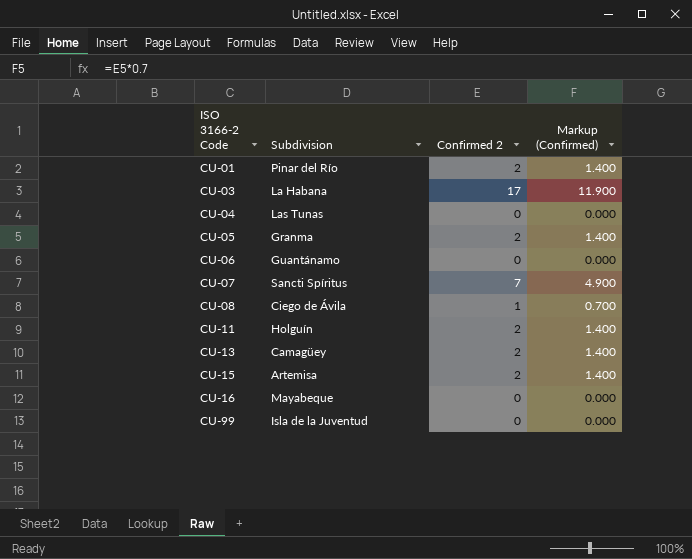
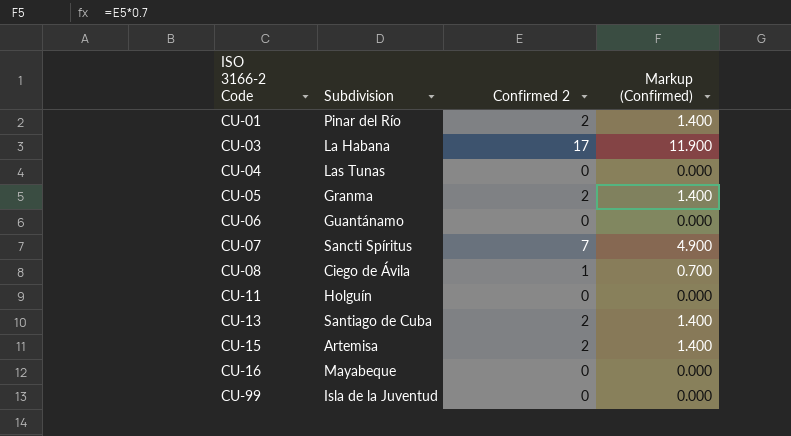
CU-11 | Confirmed 2: 2 -> 0
CU-11 | Markup (Confirmed): 1.400 -> 0.000
CU-13 | Subdivision: Camagüey -> Santiago de Cuba

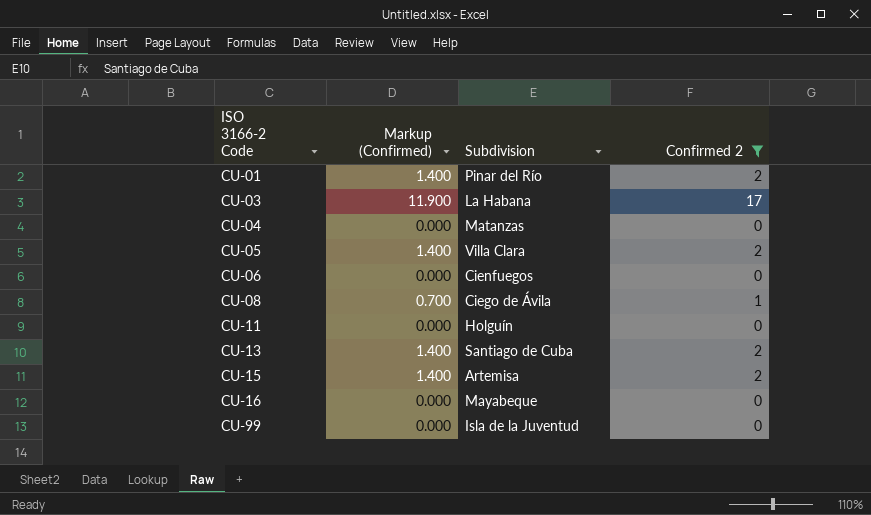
filter: none -> Confirmed 2 != 7
column Markup (Confirmed) | position: 4 -> 2
CU-04 | Subdivision: Las Tunas -> Matanzas
CU-05 | Subdivision: Granma -> Villa Clara
CU-06 | Subdivision: Guantánamo -> Cienfuegos

